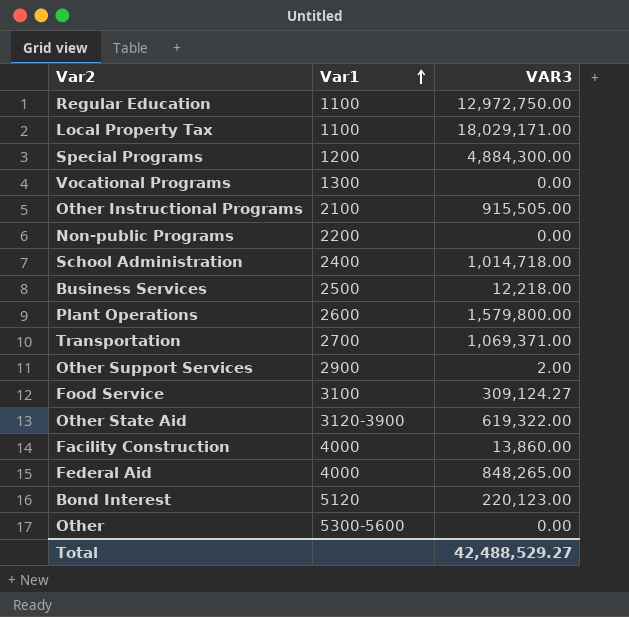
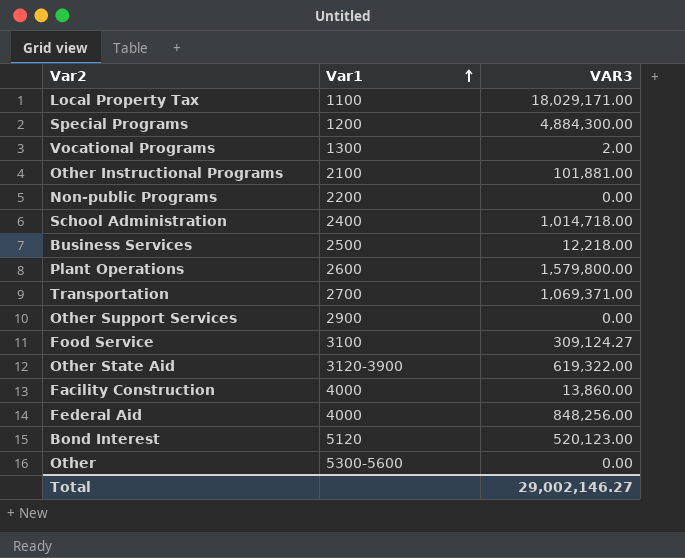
row Regular Education: 1100 | 12,972,750.00 -> none
Vocational Programs | VAR3: 0.00 -> 2.00
Other Instructional Programs | VAR3: 915,505.00 -> 101,881.00
Other Support Services | VAR3: 2.00 -> 0.00
Federal Aid | VAR3: 848,265.00 -> 848,256.00
Bond Interest | VAR3: 220,123.00 -> 520,123.00
Total | VAR3: 42,488,529.27 -> 29,002,146.27

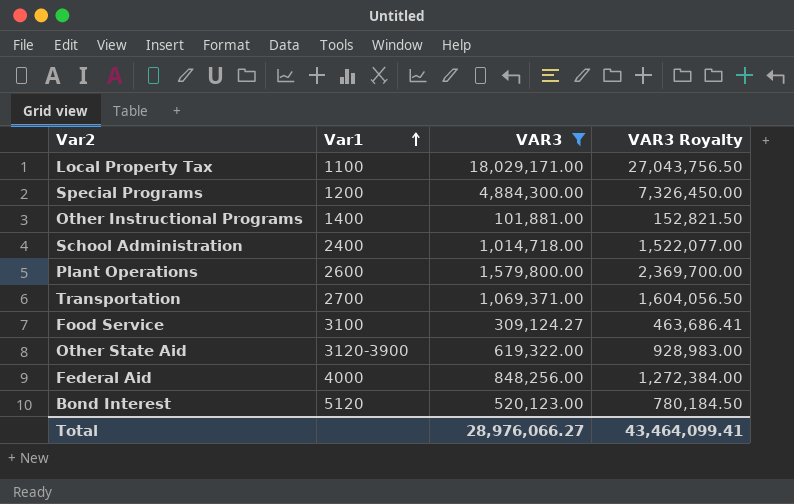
filter: none -> VAR3 >= 101,881.00
column VAR3 Royalty | formula: none -> [VAR3] * 1.5
Other Instructional Programs | Var1: 2100 -> 1400
Total | VAR3: 29,002,146.27 -> 28,976,066.27

